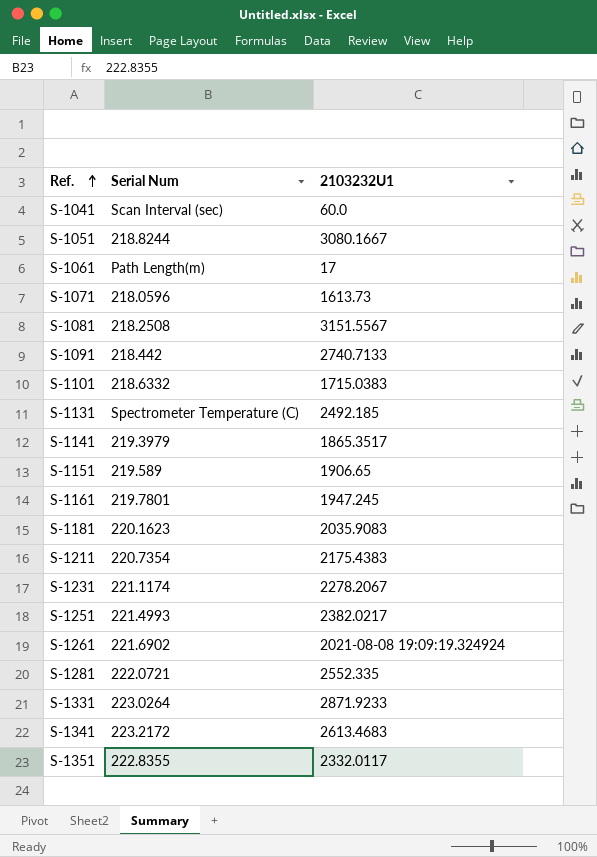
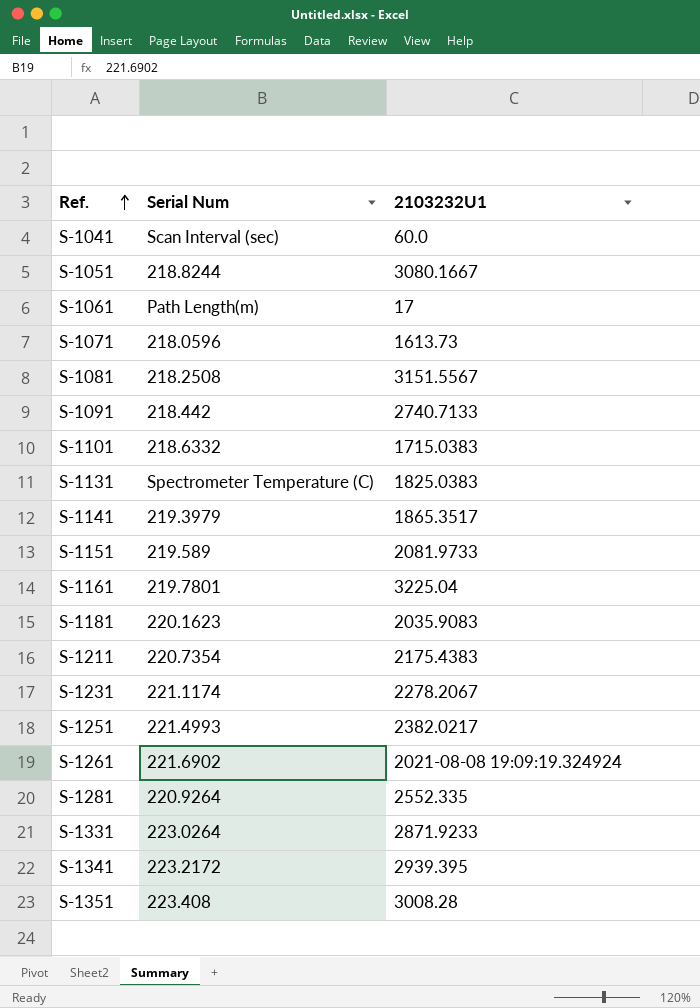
S-1131 | 2103232U1: 2492.185 -> 1825.0383
S-1151 | 2103232U1: 1906.65 -> 2081.9733
S-1161 | 2103232U1: 1947.245 -> 3225.04
S-1281 | Serial Num: 222.0721 -> 220.9264
S-1341 | 2103232U1: 2613.4683 -> 2939.395
S-1351 | Serial Num: 222.8355 -> 223.408
S-1351 | 2103232U1: 2332.0117 -> 3008.28

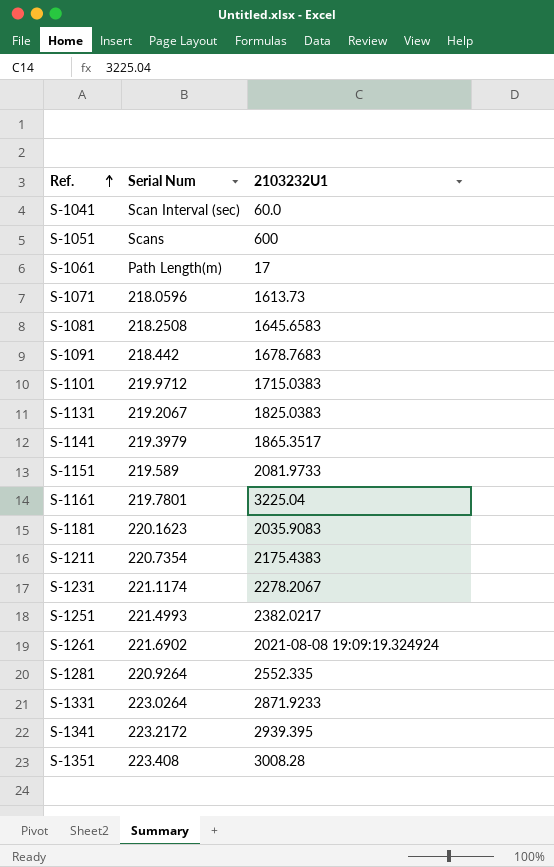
S-1051 | Serial Num: 218.8244 -> Scans
S-1051 | 2103232U1: 3080.1667 -> 600
S-1081 | 2103232U1: 3151.5567 -> 1645.6583
S-1091 | 2103232U1: 2740.7133 -> 1678.7683
S-1101 | Serial Num: 218.6332 -> 219.9712
S-1131 | Serial Num: Spectrometer Temperature (C) -> 219.2067

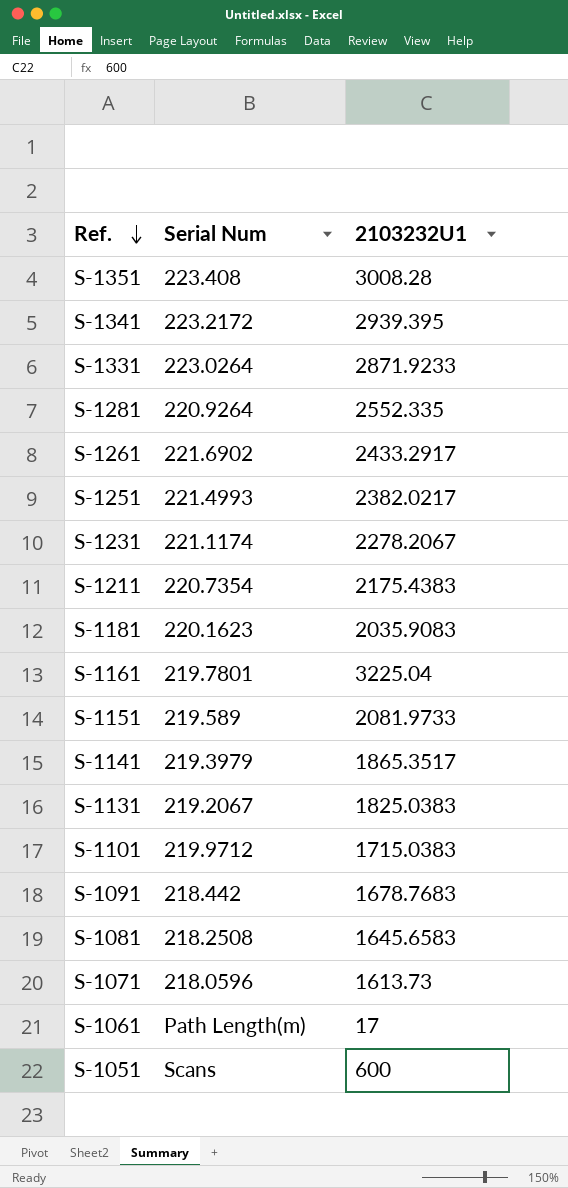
row order: Ref. ascending -> Ref. descending
row S-1041: Scan Interval (sec) | 60.0 -> none
S-1261 | 2103232U1: 2021-08-08 19:09:19.324924 -> 2433.2917

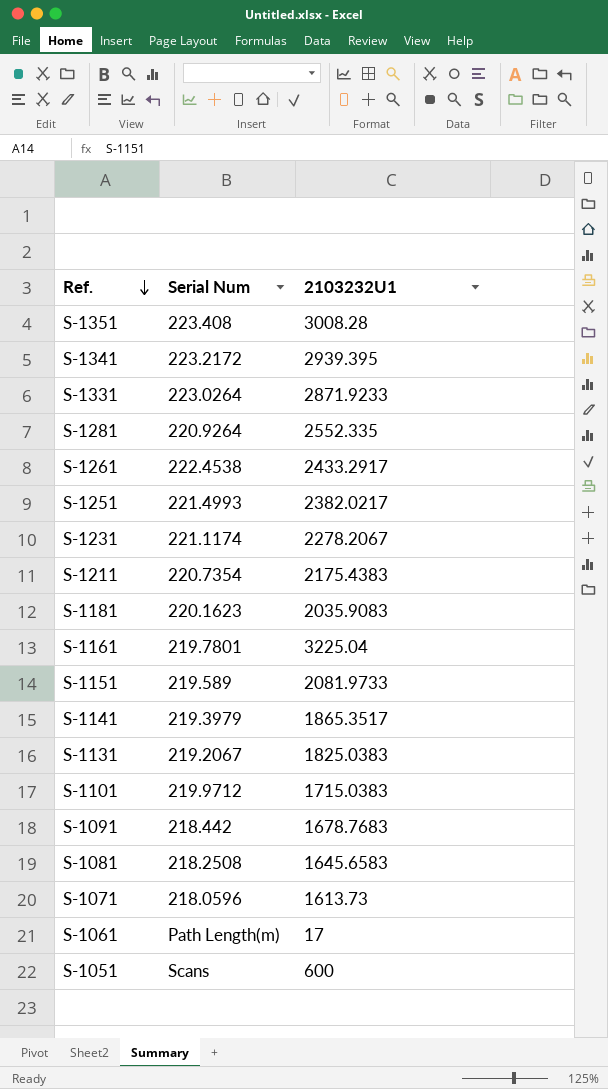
S-1261 | Serial Num: 221.6902 -> 222.4538

